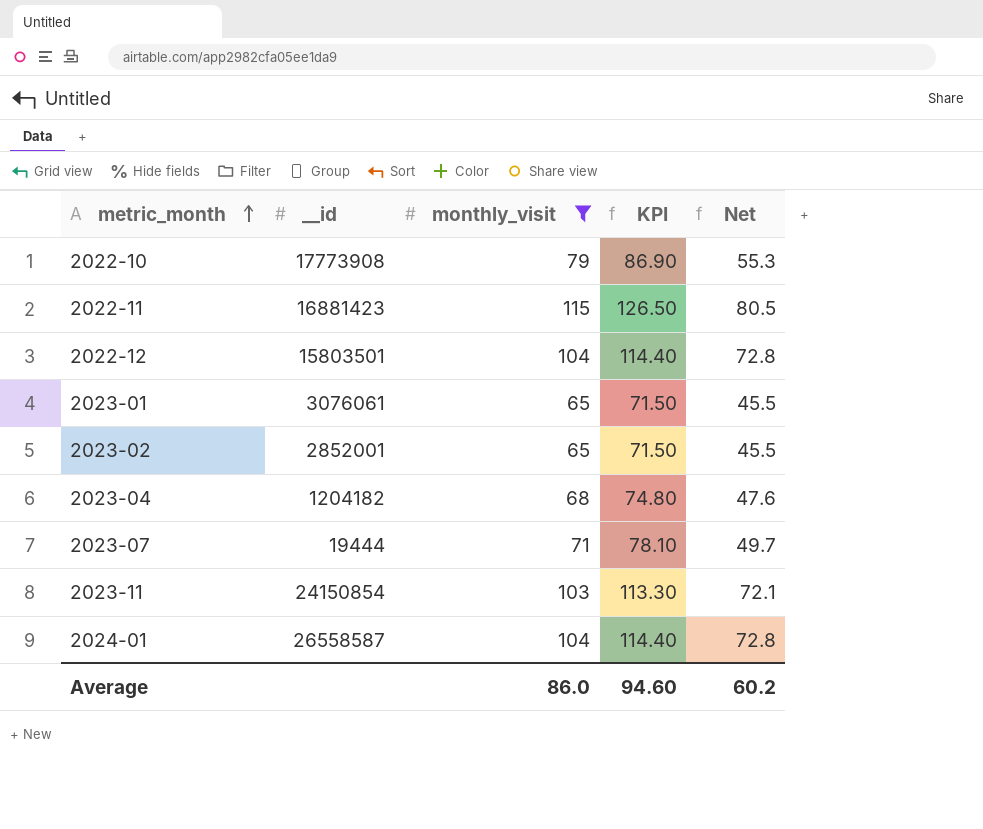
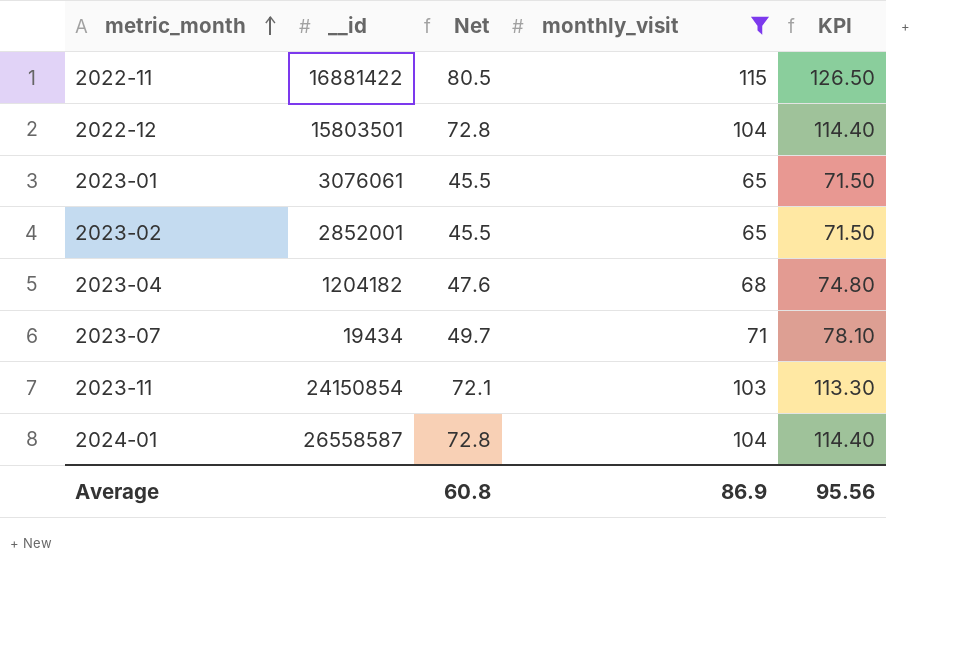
column Net | position: 5 -> 3
row 2022-10: 17773908 | 79 | 86.90 | 55.3 -> none
2022-11 | __id: 16881423 -> 16881422
2023-07 | __id: 19444 -> 19434
Average | Net: 60.2 -> 60.8
Average | monthly_visit: 86.0 -> 86.9
Average | KPI: 94.60 -> 95.56

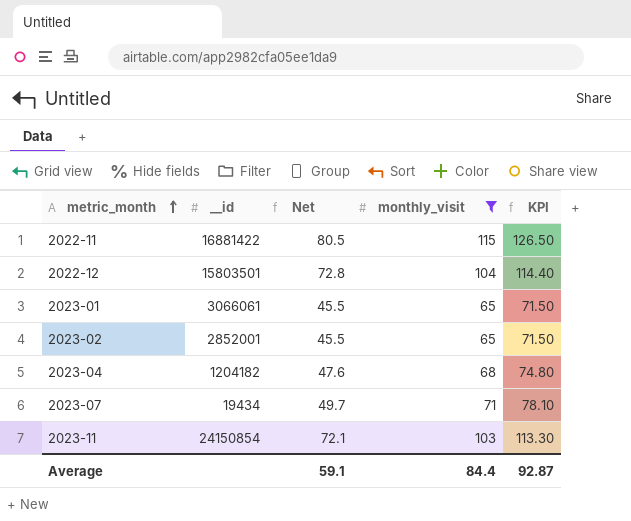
row 2024-01: 26558587 | 72.8 | 104 | 114.40 -> none
2023-01 | __id: 3076061 -> 3066061
Average | Net: 60.8 -> 59.1
Average | monthly_visit: 86.9 -> 84.4
Average | KPI: 95.56 -> 92.87

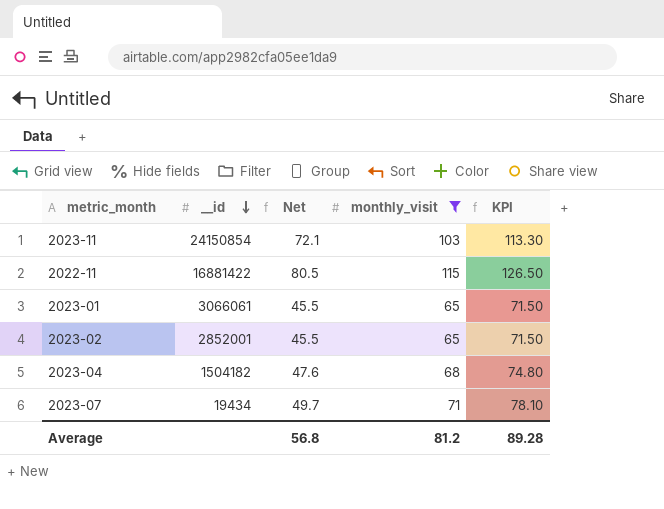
row order: metric_month ascending -> __id descending
row 2022-12: 15803501 | 72.8 | 104 | 114.40 -> none
2023-04 | __id: 1204182 -> 1504182
Average | Net: 59.1 -> 56.8
Average | monthly_visit: 84.4 -> 81.2
Average | KPI: 92.87 -> 89.28

